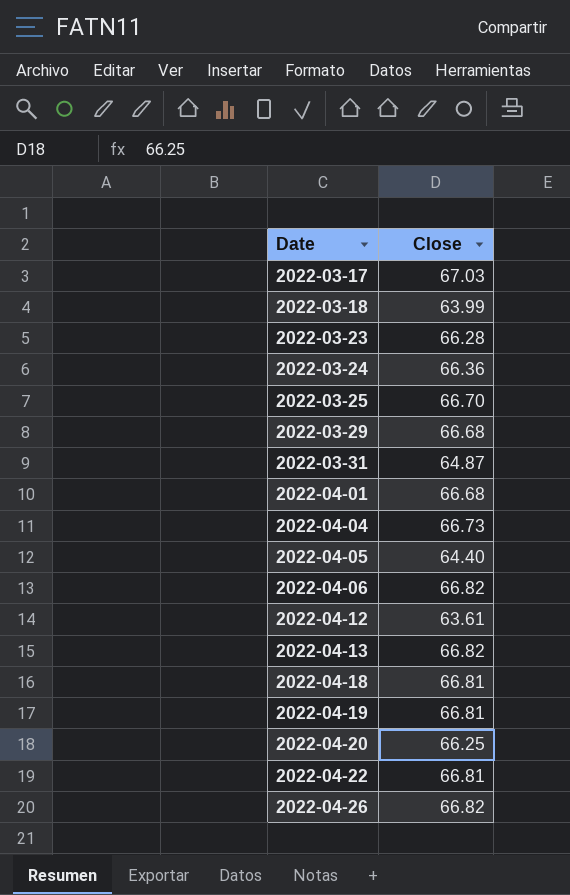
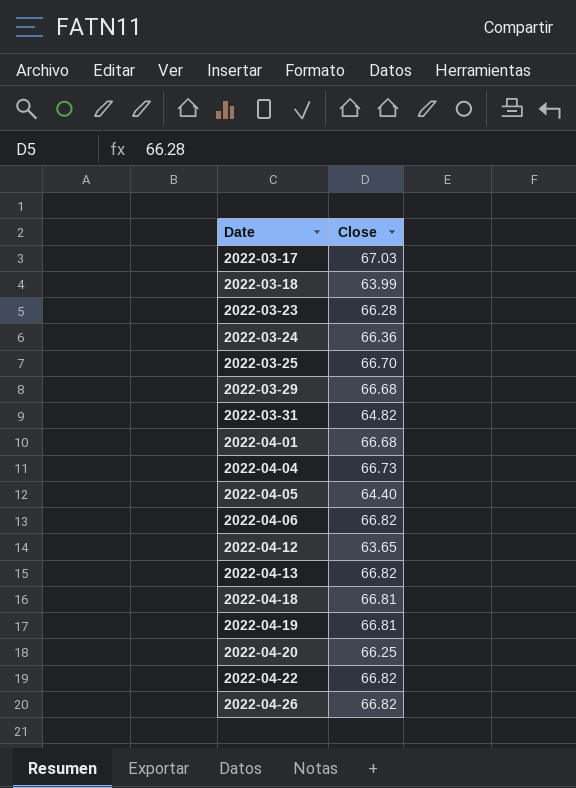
2022-03-31 | Close: 64.87 -> 64.82
2022-04-12 | Close: 63.61 -> 63.65
2022-04-22 | Close: 66.81 -> 66.82

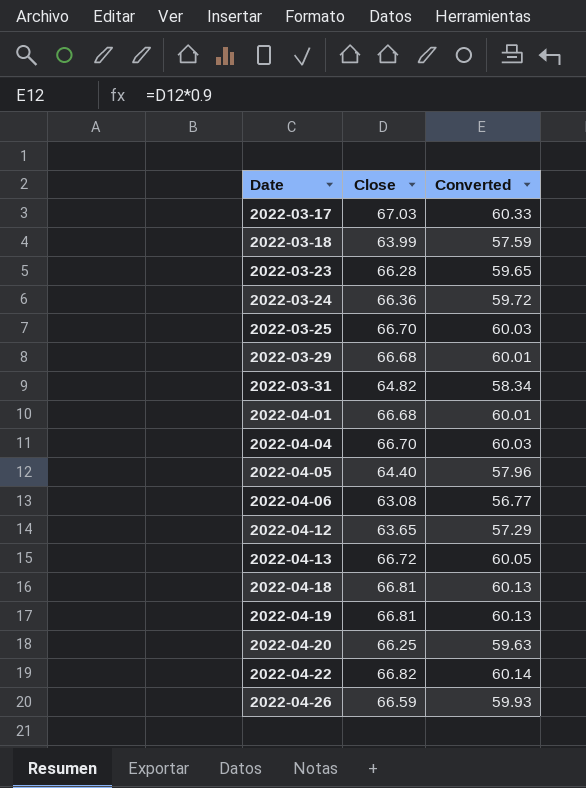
column Converted | formula: none -> [Close] * 0.9
2022-04-04 | Close: 66.73 -> 66.70
2022-04-06 | Close: 66.82 -> 63.08
2022-04-13 | Close: 66.82 -> 66.72
2022-04-26 | Close: 66.82 -> 66.59

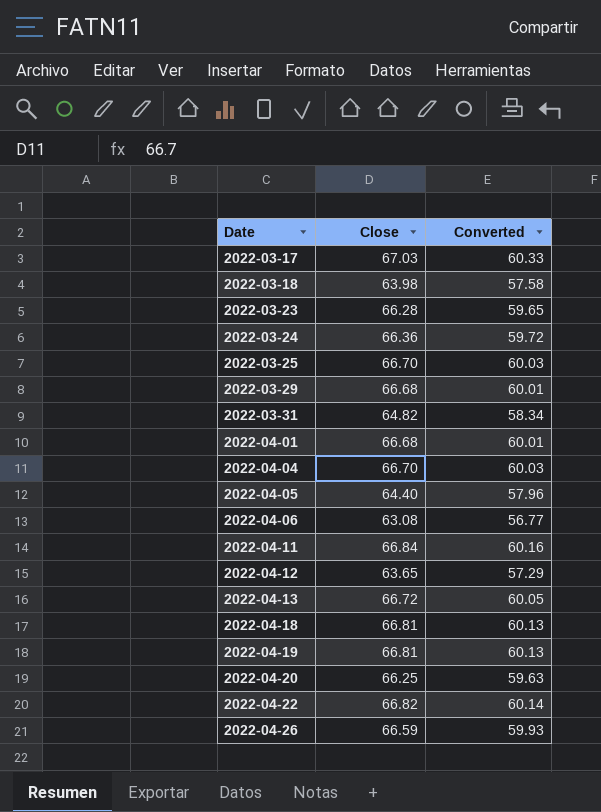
2022-03-18 | Close: 63.99 -> 63.98
2022-03-18 | Converted: 57.59 -> 57.58
row 2022-04-11: none -> 66.84 | 60.16

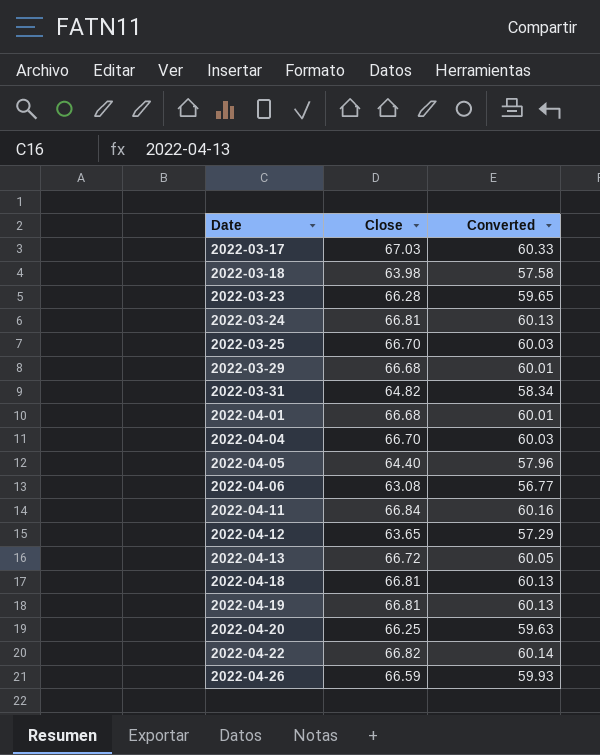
2022-03-24 | Close: 66.36 -> 66.81
2022-03-24 | Converted: 59.72 -> 60.13

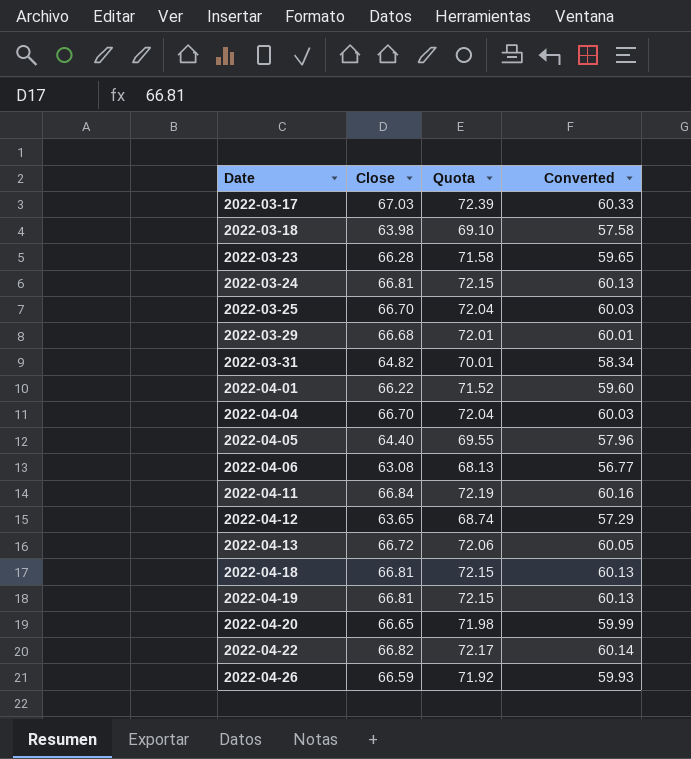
column Quota | formula: none -> [Close] * 1.08
2022-04-01 | Close: 66.68 -> 66.22
2022-04-01 | Converted: 60.01 -> 59.60
2022-04-20 | Close: 66.25 -> 66.65
2022-04-20 | Converted: 59.63 -> 59.99

